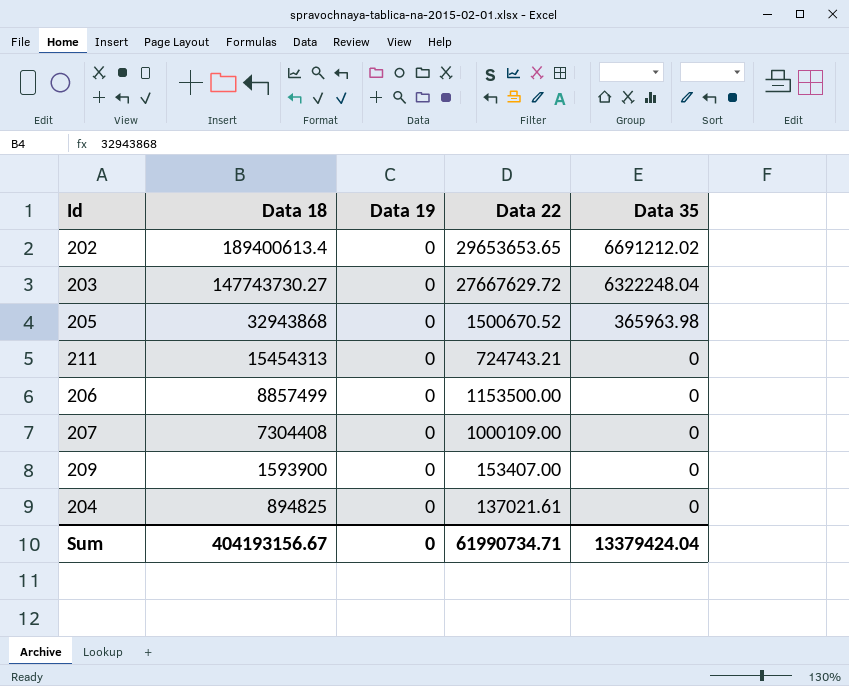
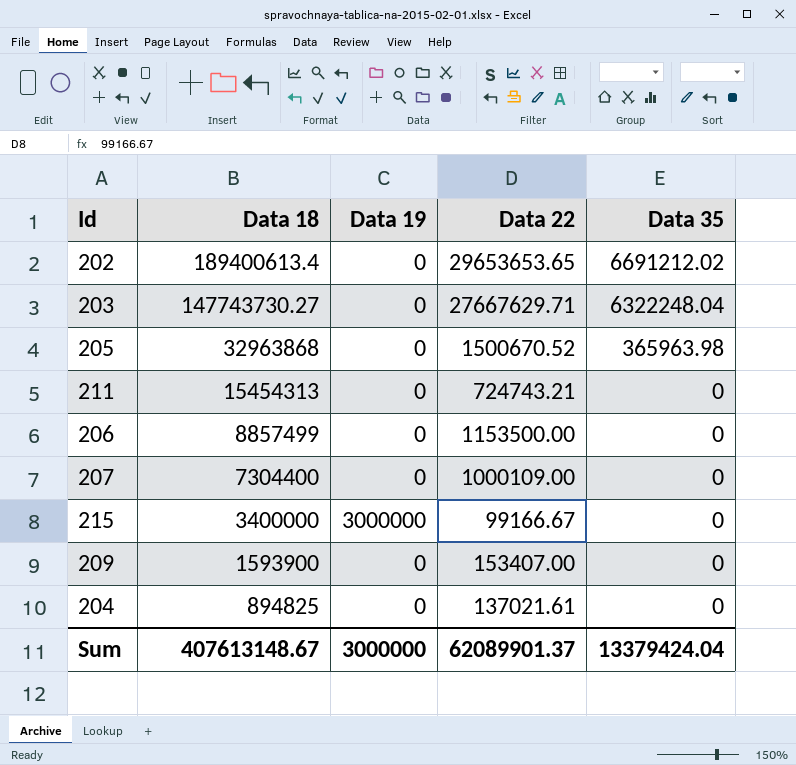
203 | Data 22: 27667629.72 -> 27667629.71
205 | Data 18: 32943868 -> 32963868
207 | Data 18: 7304408 -> 7304400
row 215: none -> 3400000 | 3000000 | 99166.67 | 0
Sum | Data 18: 404193156.67 -> 407613148.67
Sum | Data 19: 0 -> 3000000
Sum | Data 22: 61990734.71 -> 62089901.37

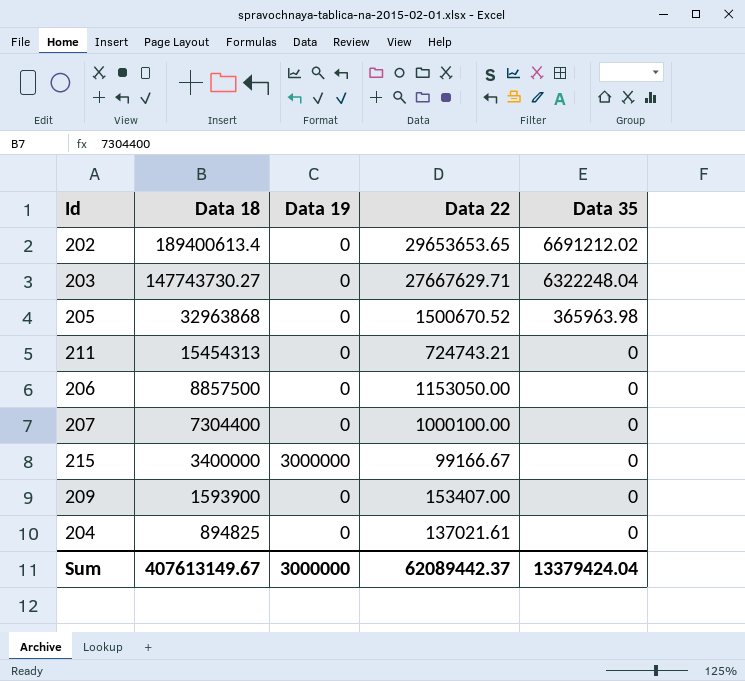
206 | Data 18: 8857499 -> 8857500
206 | Data 22: 1153500.00 -> 1153050.00
207 | Data 22: 1000109.00 -> 1000100.00
Sum | Data 18: 407613148.67 -> 407613149.67
Sum | Data 22: 62089901.37 -> 62089442.37

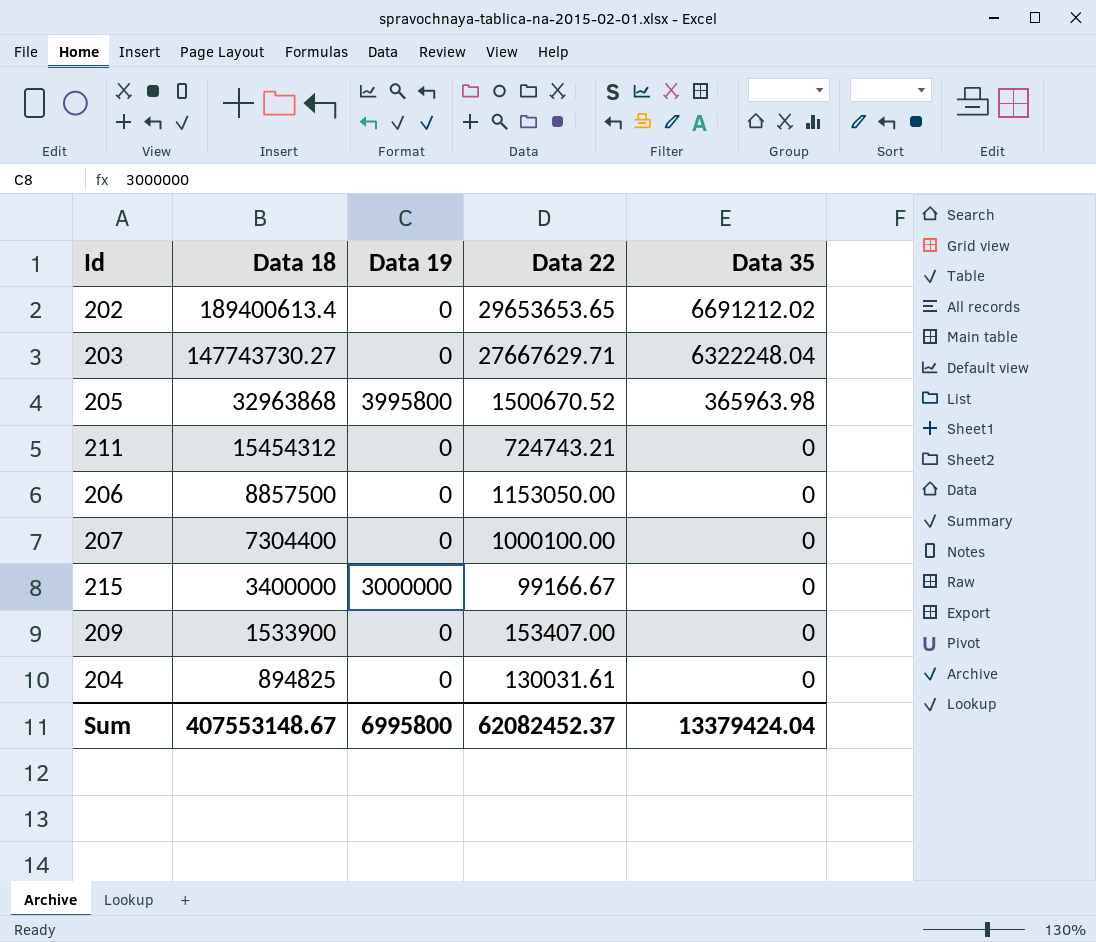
205 | Data 19: 0 -> 3995800
211 | Data 18: 15454313 -> 15454312
209 | Data 18: 1593900 -> 1533900
204 | Data 22: 137021.61 -> 130031.61
Sum | Data 18: 407613149.67 -> 407553148.67
Sum | Data 19: 3000000 -> 6995800
Sum | Data 22: 62089442.37 -> 62082452.37

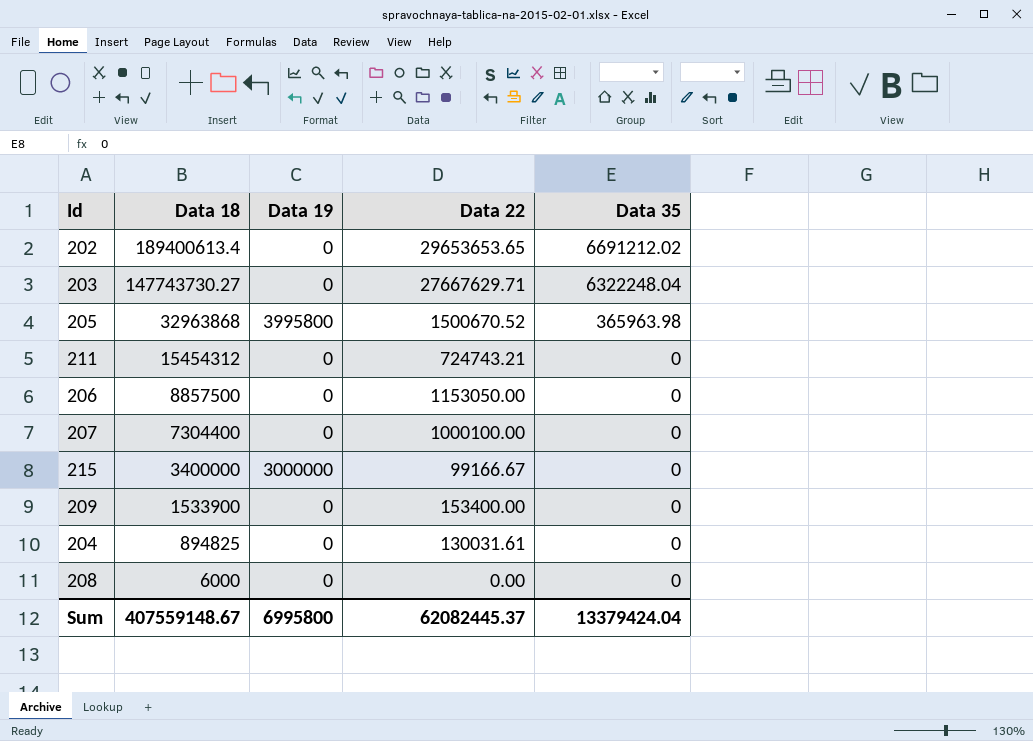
209 | Data 22: 153407.00 -> 153400.00
row 208: none -> 6000 | 0 | 0.00 | 0
Sum | Data 18: 407553148.67 -> 407559148.67
Sum | Data 22: 62082452.37 -> 62082445.37

